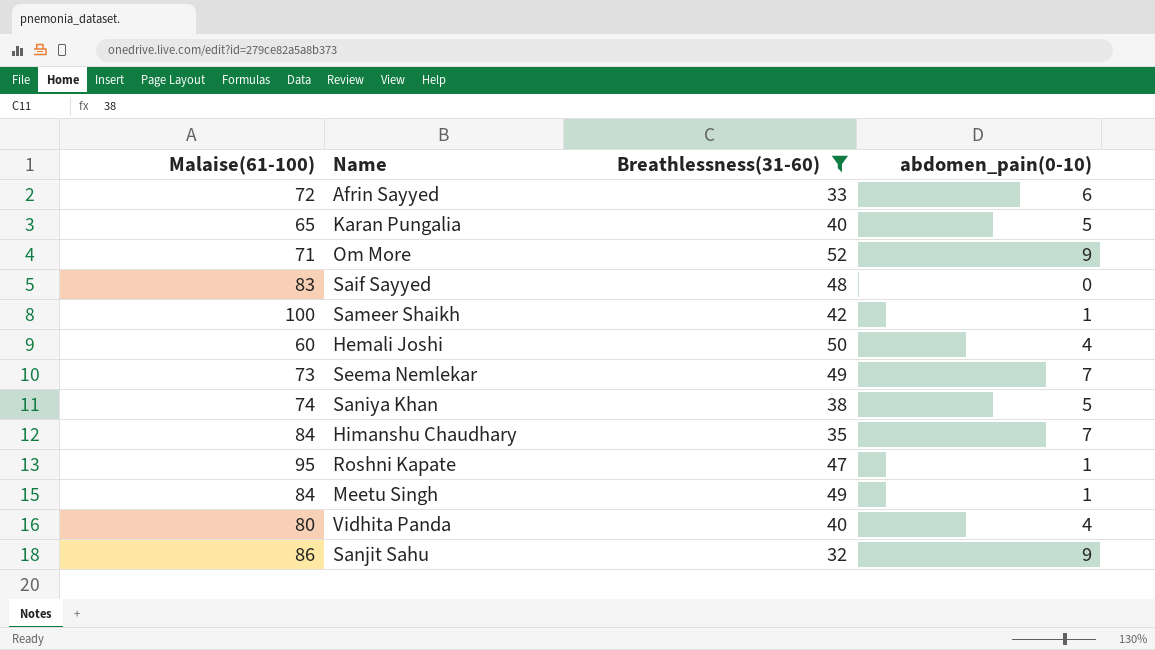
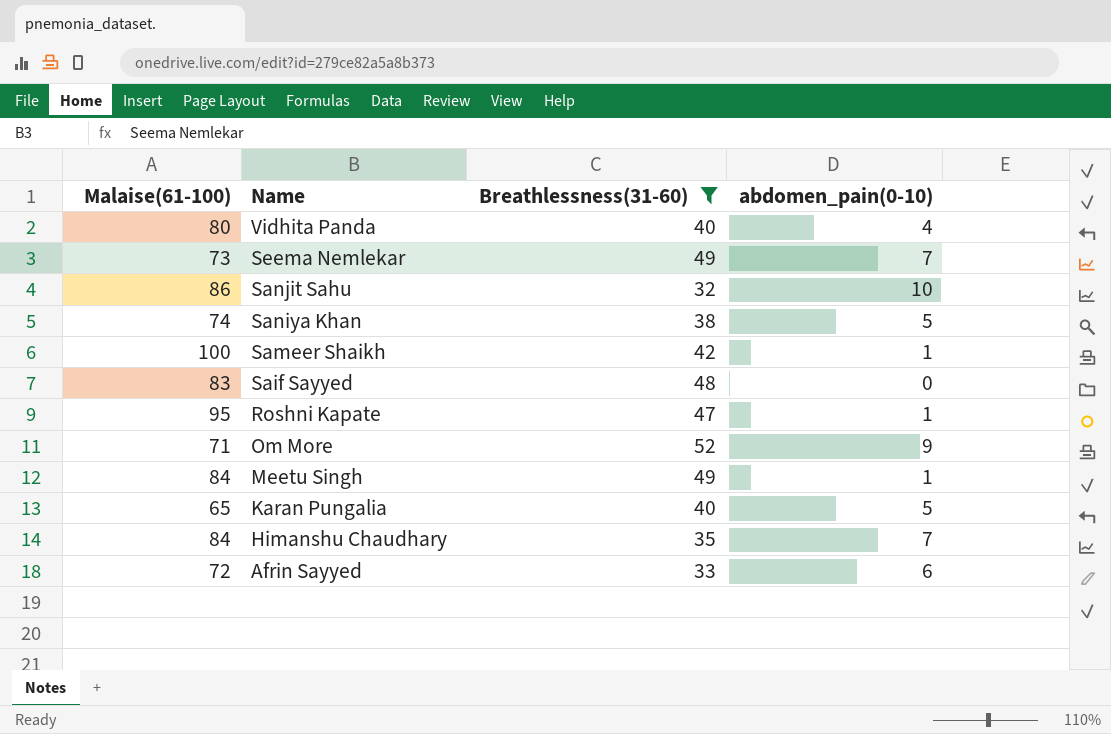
row order: none -> Name descending
row Hemali Joshi: 60 | 50 | 4 -> none
Sanjit Sahu | abdomen_pain(0-10): 9 -> 10

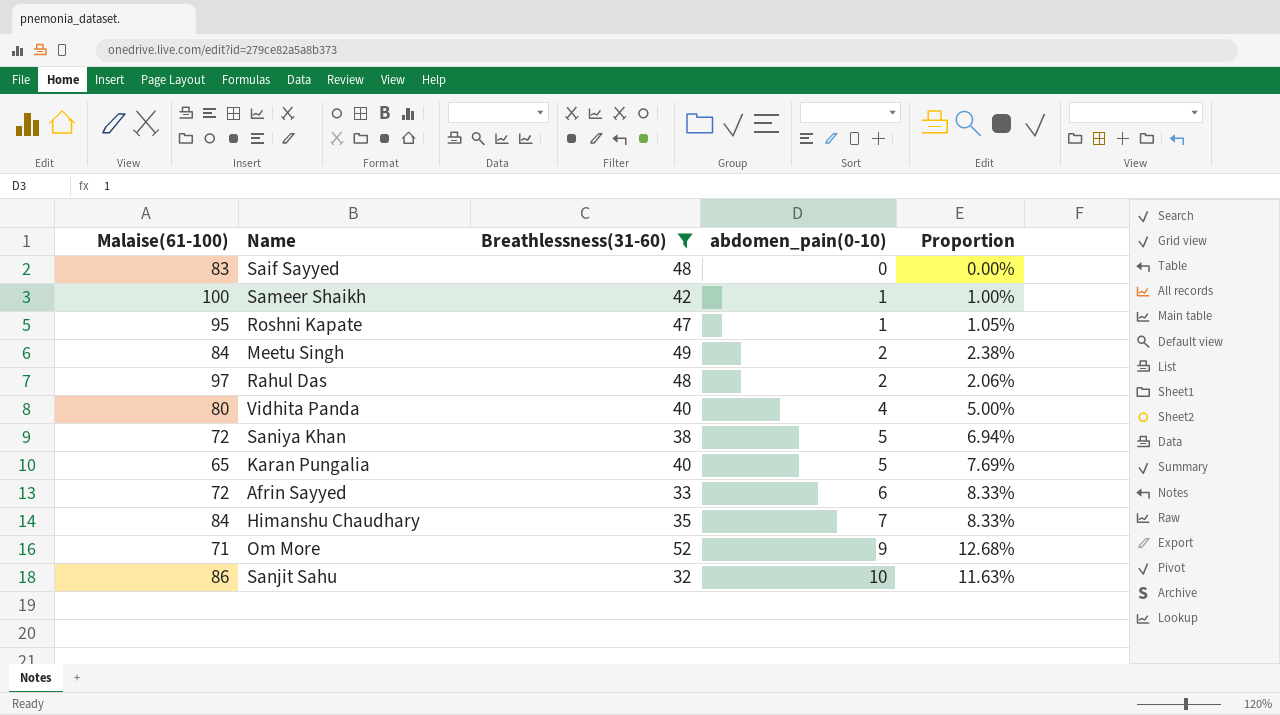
row order: Name descending -> abdomen_pain(0-10) ascending
column Proportion | formula: none -> [abdomen_pain(0-10)] / [Malaise(61-100)]
row Seema Nemlekar: 73 | 49 | 7 -> none
Meetu Singh | abdomen_pain(0-10): 1 -> 2
row Rahul Das: none -> 97 | 48 | 2 | 2.06%
Saniya Khan | Malaise(61-100): 74 -> 72

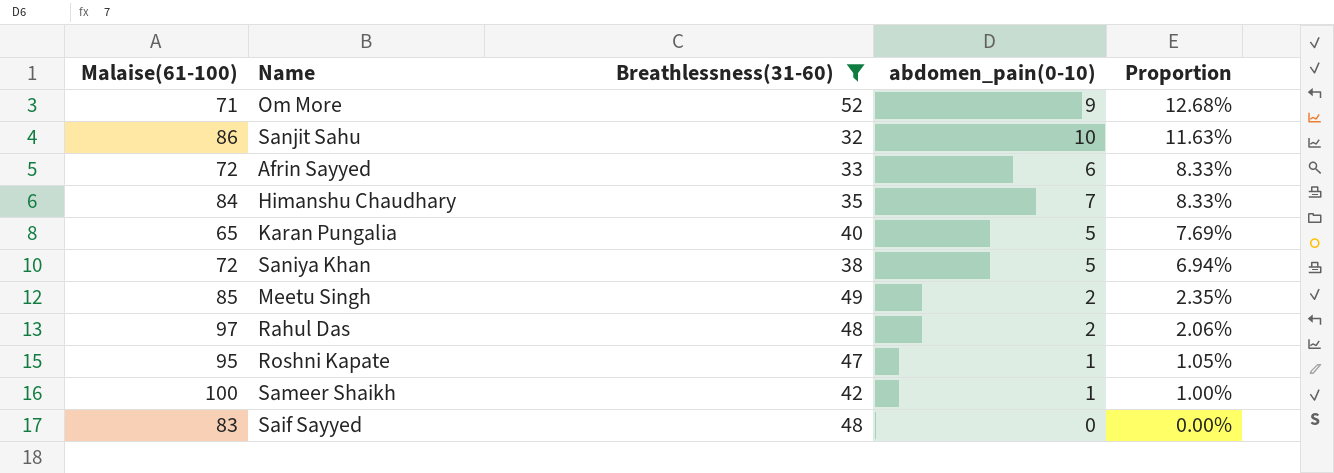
row order: abdomen_pain(0-10) ascending -> Proportion descending
row Vidhita Panda: 80 | 40 | 4 | 5.00% -> none
Meetu Singh | Malaise(61-100): 84 -> 85
Meetu Singh | Proportion: 2.38% -> 2.35%

